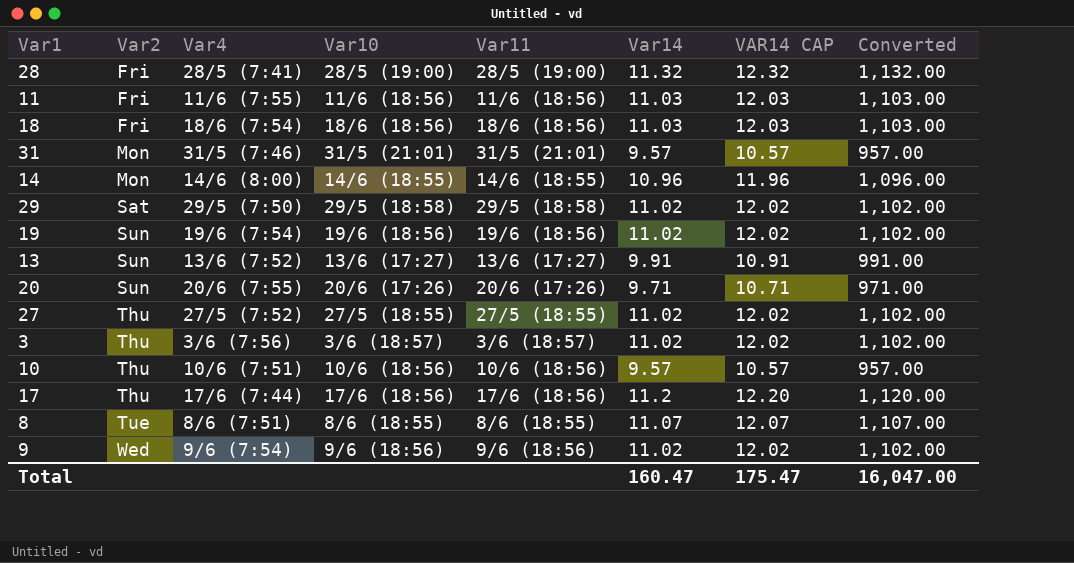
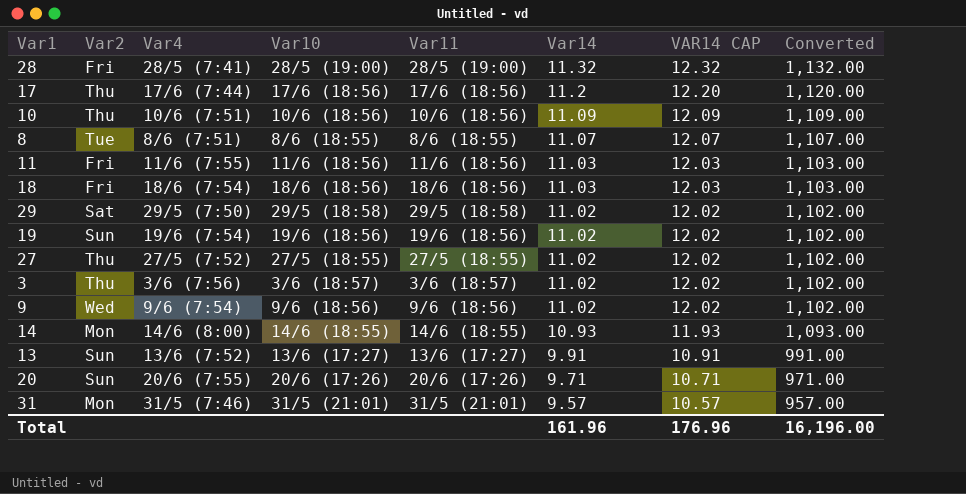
row order: Var2 ascending -> Var14 descending
10 | Var14: 9.57 -> 11.09
10 | VAR14 CAP: 10.57 -> 12.09
10 | Converted: 957.00 -> 1,109.00
14 | Var14: 10.96 -> 10.93
14 | VAR14 CAP: 11.96 -> 11.93
14 | Converted: 1,096.00 -> 1,093.00
Total | Var14: 160.47 -> 161.96
Total | VAR14 CAP: 175.47 -> 176.96
Total | Converted: 16,047.00 -> 16,196.00

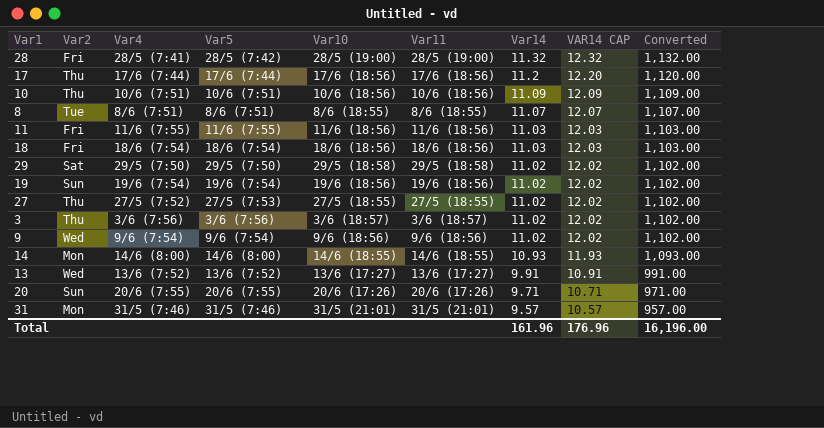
column Var5 | position: none -> 4
13 | Var2: Sun -> Wed

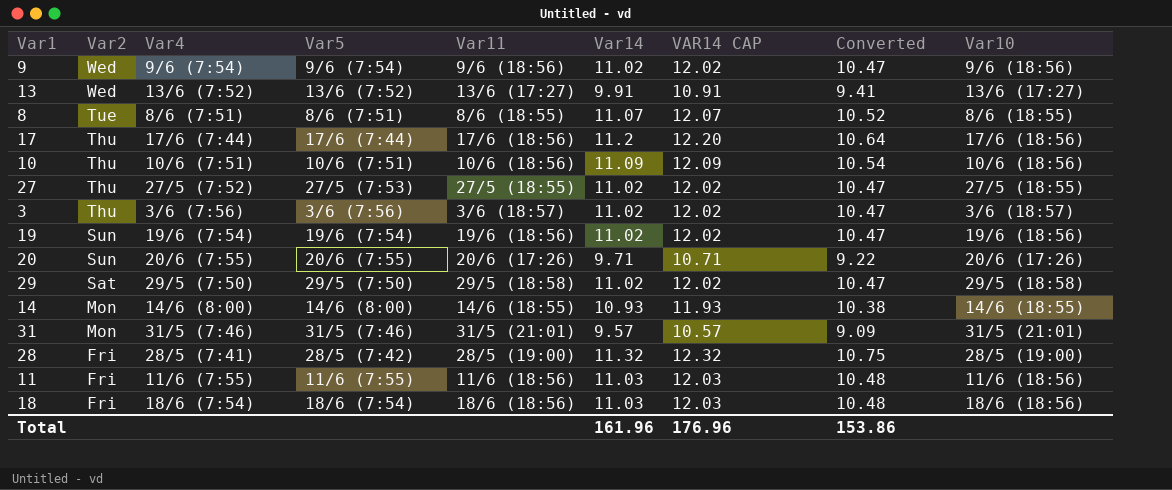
row order: Var14 descending -> Var2 descending
column Converted | formula: [Var14] * 100 -> [Var14] * 0.95
column Var10 | position: 5 -> 9
Total | Converted: 16,196.00 -> 153.86

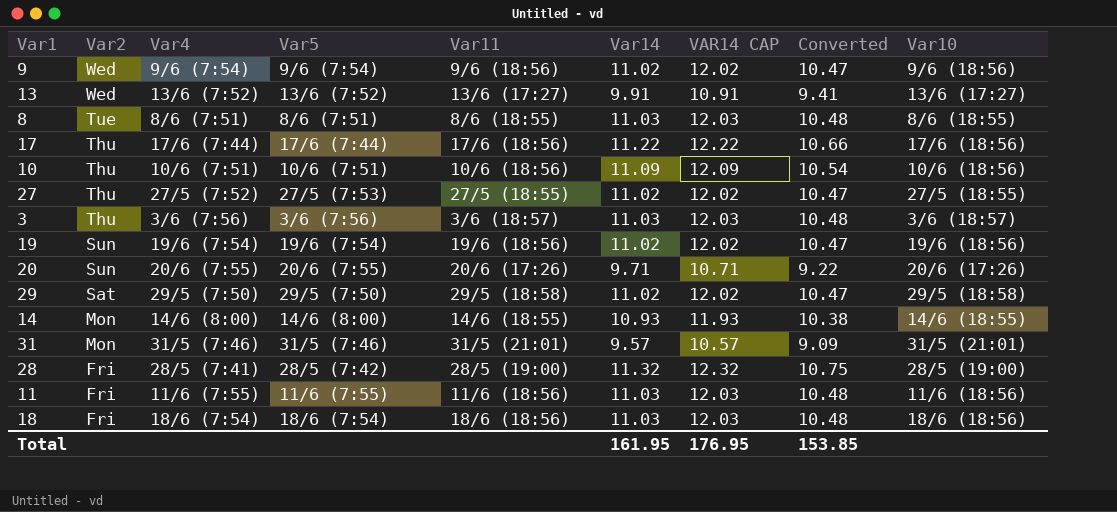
8 | Var14: 11.07 -> 11.03
8 | VAR14 CAP: 12.07 -> 12.03
8 | Converted: 10.52 -> 10.48
17 | Var14: 11.2 -> 11.22
17 | VAR14 CAP: 12.20 -> 12.22
17 | Converted: 10.64 -> 10.66
3 | Var14: 11.02 -> 11.03
3 | VAR14 CAP: 12.02 -> 12.03
3 | Converted: 10.47 -> 10.48
Total | Var14: 161.96 -> 161.95
Total | VAR14 CAP: 176.96 -> 176.95
Total | Converted: 153.86 -> 153.85

